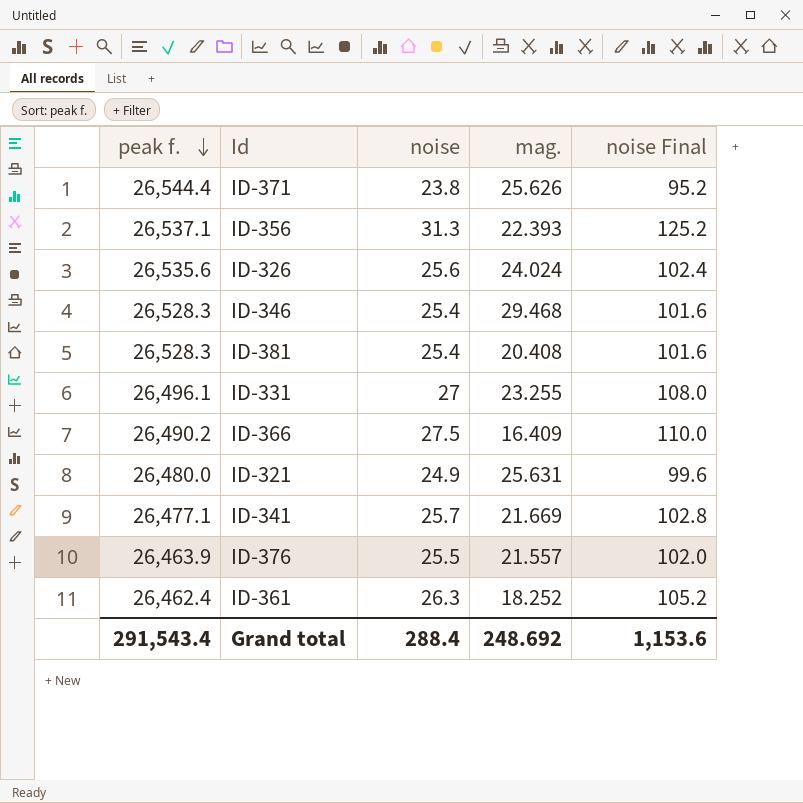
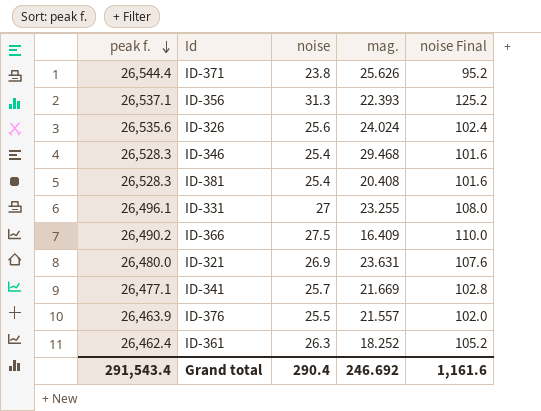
ID-321 | noise: 24.9 -> 26.9
ID-321 | mag.: 25.631 -> 23.631
ID-321 | noise Final: 99.6 -> 107.6
Grand total | noise: 288.4 -> 290.4
Grand total | mag.: 248.692 -> 246.692
Grand total | noise Final: 1,153.6 -> 1,161.6

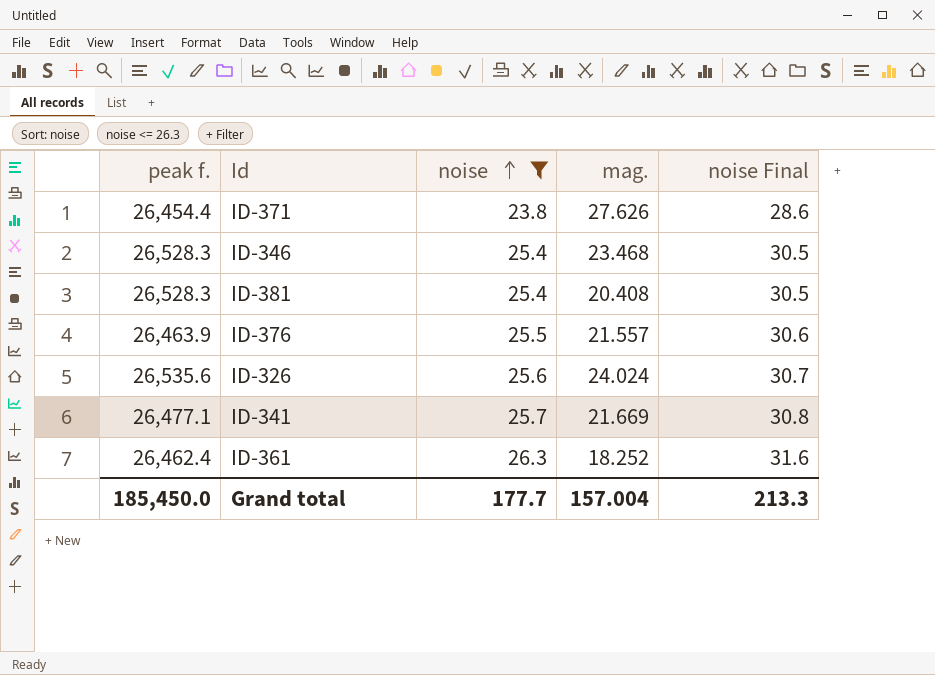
filter: none -> noise <= 26.3
row order: peak f. descending -> noise ascending
column noise Final | formula: [noise] * 4 -> [noise] * 1.2
ID-371 | peak f.: 26,544.4 -> 26,454.4
ID-371 | mag.: 25.626 -> 27.626
ID-346 | mag.: 29.468 -> 23.468
Grand total | peak f.: 291,543.4 -> 185,450.0
Grand total | noise: 290.4 -> 177.7
Grand total | mag.: 246.692 -> 157.004
Grand total | noise Final: 1,161.6 -> 213.3

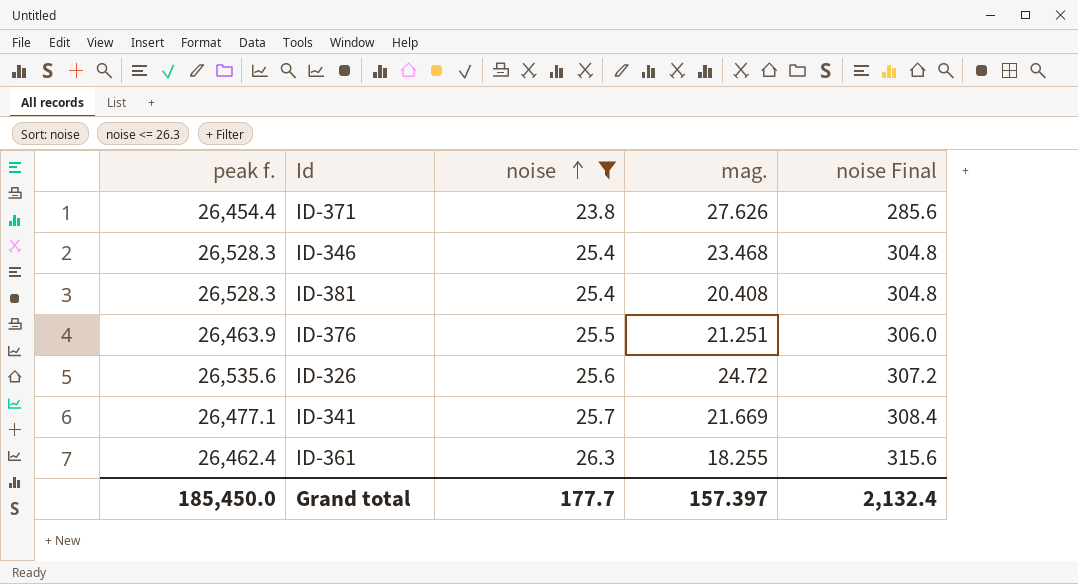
column noise Final | formula: [noise] * 1.2 -> [noise] * 12
ID-376 | mag.: 21.557 -> 21.251
ID-326 | mag.: 24.024 -> 24.72
ID-361 | mag.: 18.252 -> 18.255
Grand total | mag.: 157.004 -> 157.397
Grand total | noise Final: 213.3 -> 2,132.4

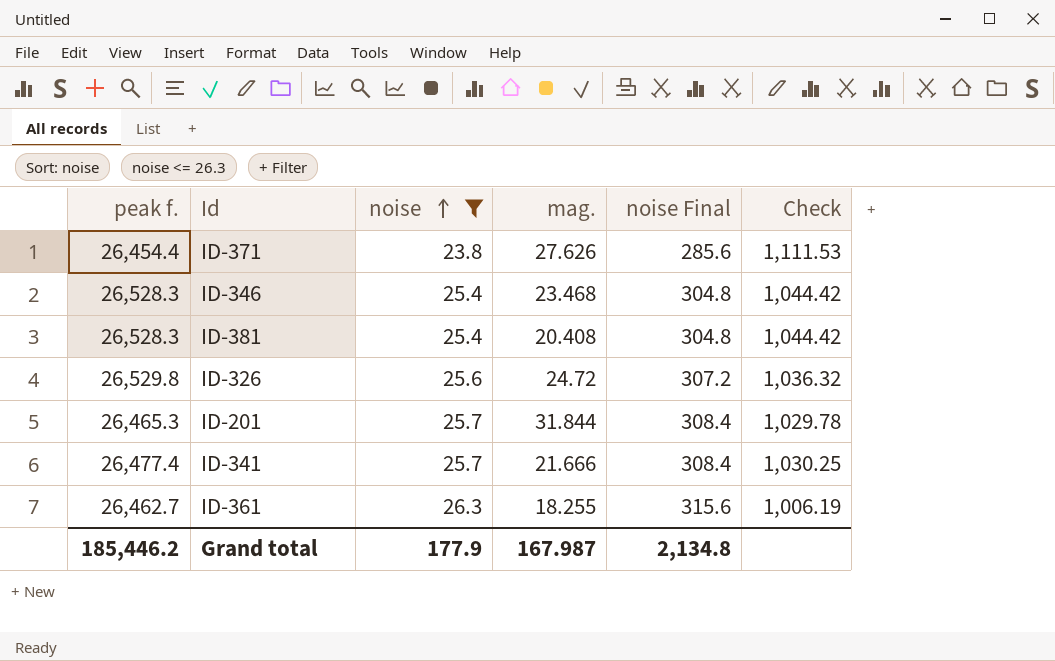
column Check | formula: none -> [peak f.] / [noise]
row ID-376: 26,463.9 | 25.5 | 21.251 | 306.0 -> none
ID-326 | peak f.: 26,535.6 -> 26,529.8
row ID-201: none -> 26,465.3 | 25.7 | 31.844 | 308.4 | 1,029.78
ID-341 | peak f.: 26,477.1 -> 26,477.4
ID-341 | mag.: 21.669 -> 21.666
ID-361 | peak f.: 26,462.4 -> 26,462.7
Grand total | peak f.: 185,450.0 -> 185,446.2
Grand total | noise: 177.7 -> 177.9
Grand total | mag.: 157.397 -> 167.987
Grand total | noise Final: 2,132.4 -> 2,134.8

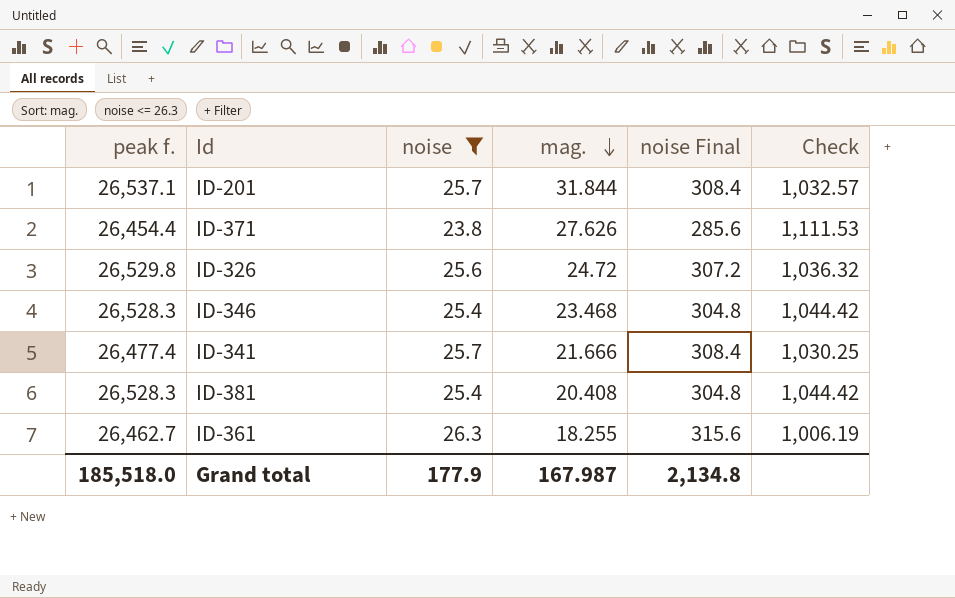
row order: noise ascending -> mag. descending
ID-201 | peak f.: 26,465.3 -> 26,537.1
ID-201 | Check: 1,029.78 -> 1,032.57
Grand total | peak f.: 185,446.2 -> 185,518.0

